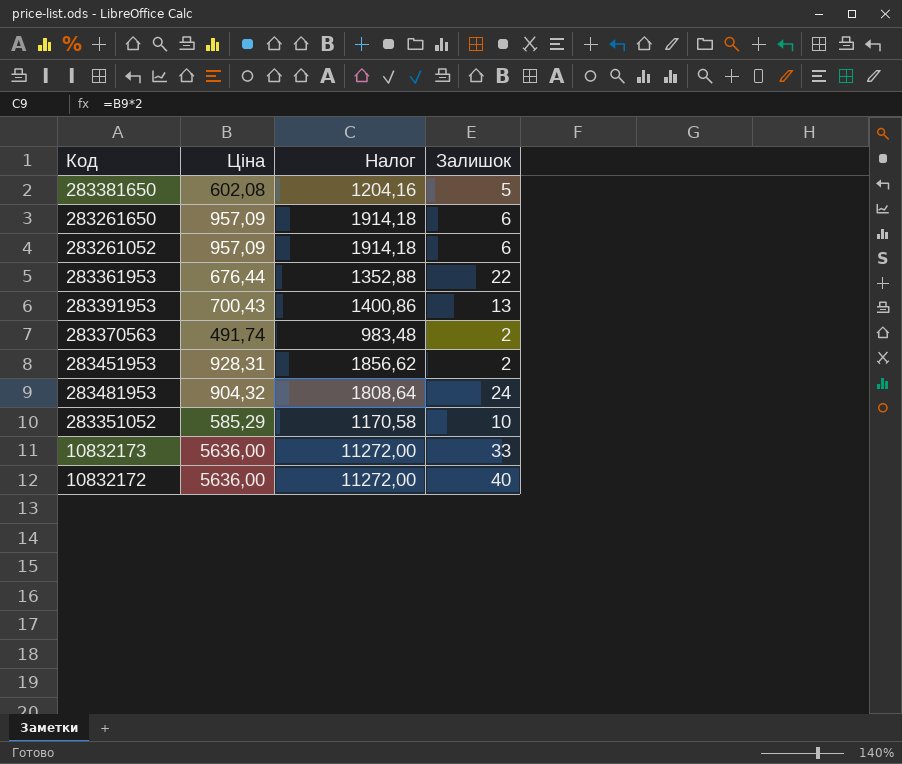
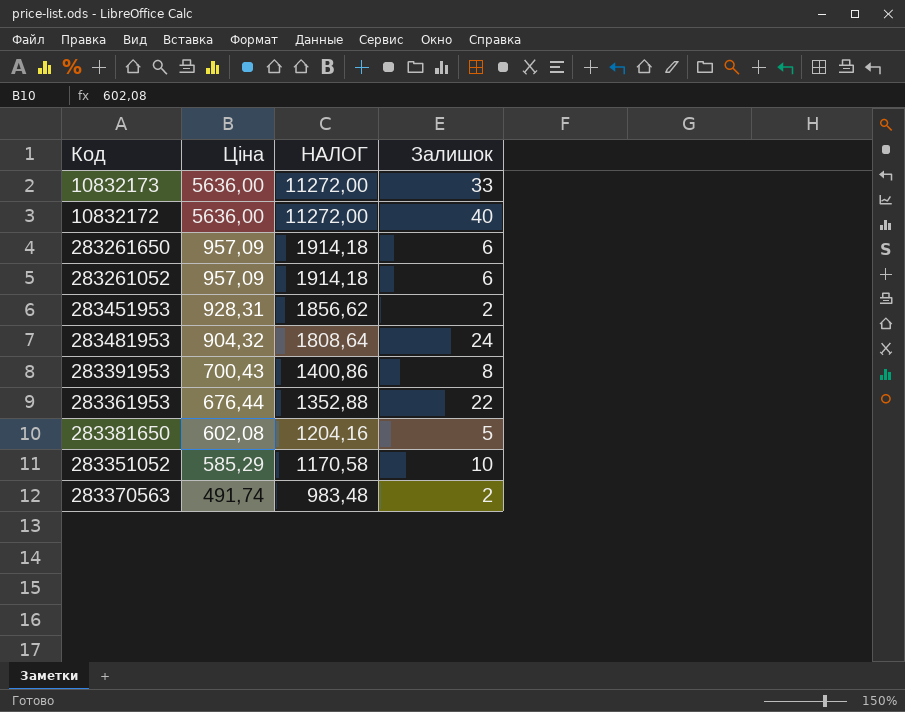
row order: none -> Ціна descending
column name: Налог -> НАЛОГ
283391953 | Залишок: 13 -> 8

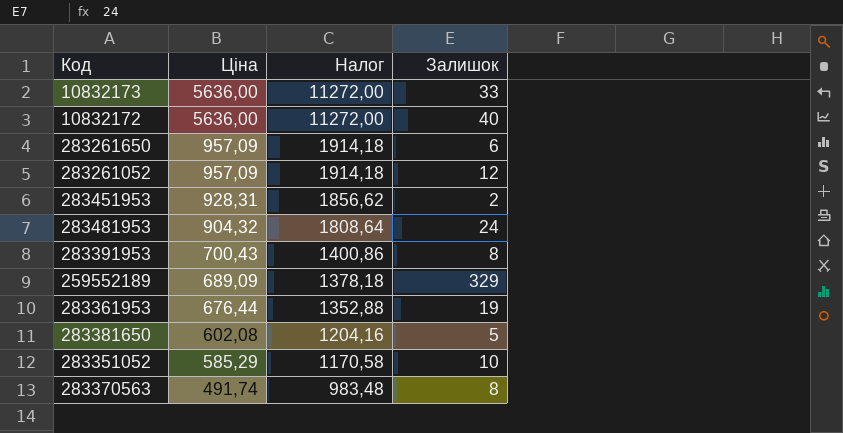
column name: НАЛОГ -> Налог
283261052 | Залишок: 6 -> 12
row 259552189: none -> 689,09 | 1378,18 | 329
283361953 | Залишок: 22 -> 19
283370563 | Залишок: 2 -> 8

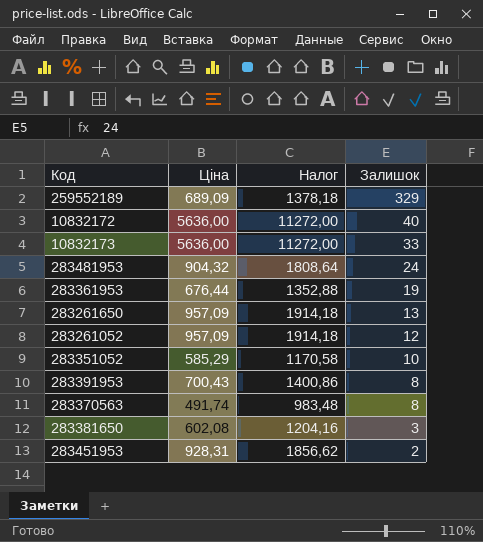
row order: Ціна descending -> Залишок descending
283261650 | Залишок: 6 -> 13
283381650 | Залишок: 5 -> 3

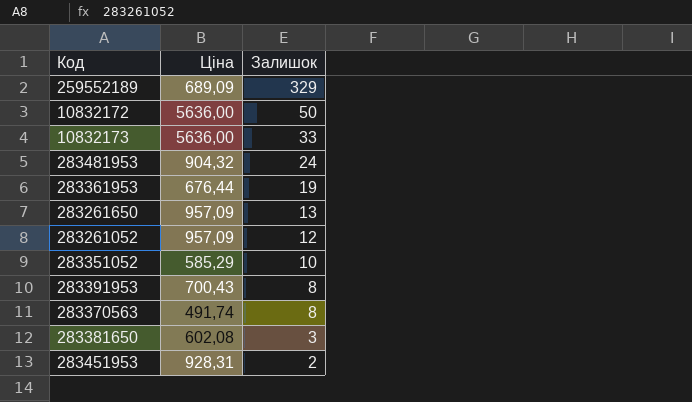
column Налог | formula: [Ціна] * 2 -> none
10832172 | Залишок: 40 -> 50

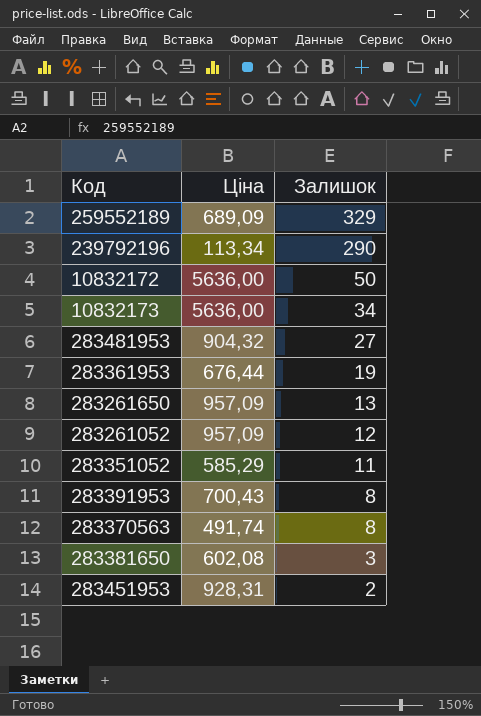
row 239792196: none -> 113,34 | 290
10832173 | Залишок: 33 -> 34
283481953 | Залишок: 24 -> 27
283351052 | Залишок: 10 -> 11

